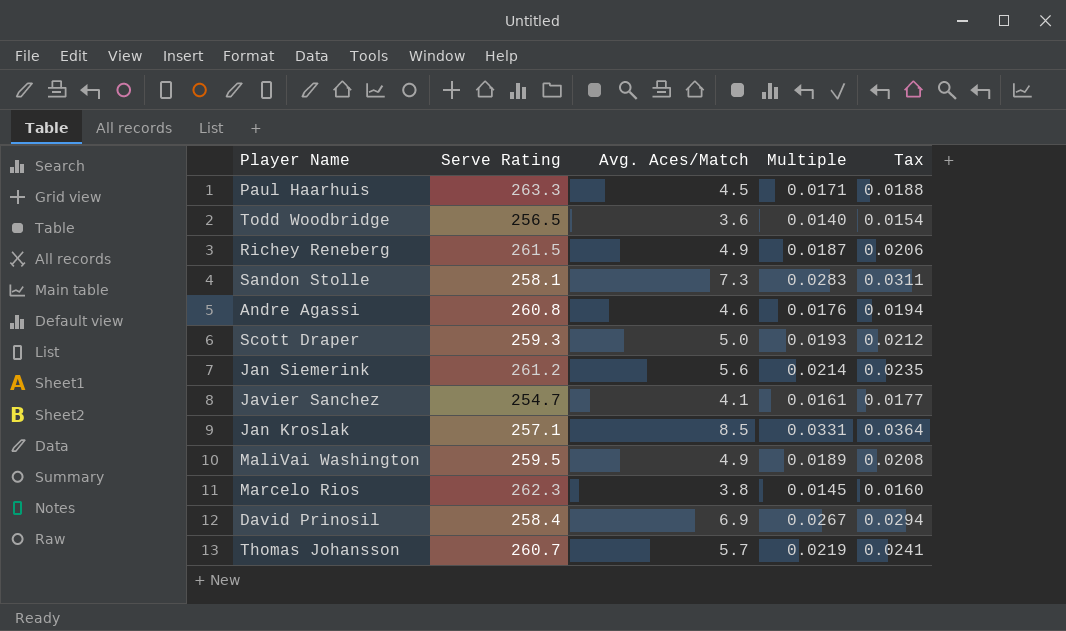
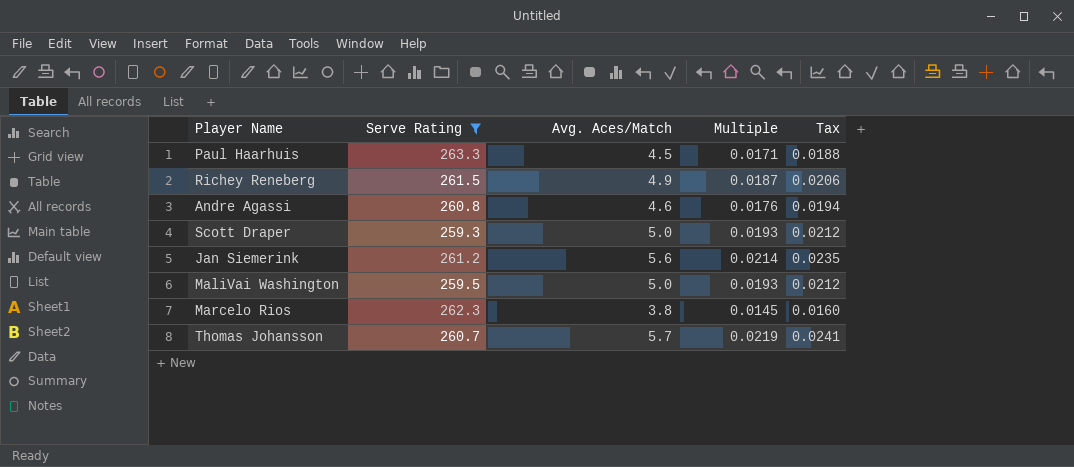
filter: none -> Serve Rating >= 259.3
MaliVai Washington | Avg. Aces/Match: 4.9 -> 5.0
MaliVai Washington | Multiple: 0.0189 -> 0.0193
MaliVai Washington | Tax: 0.0208 -> 0.0212

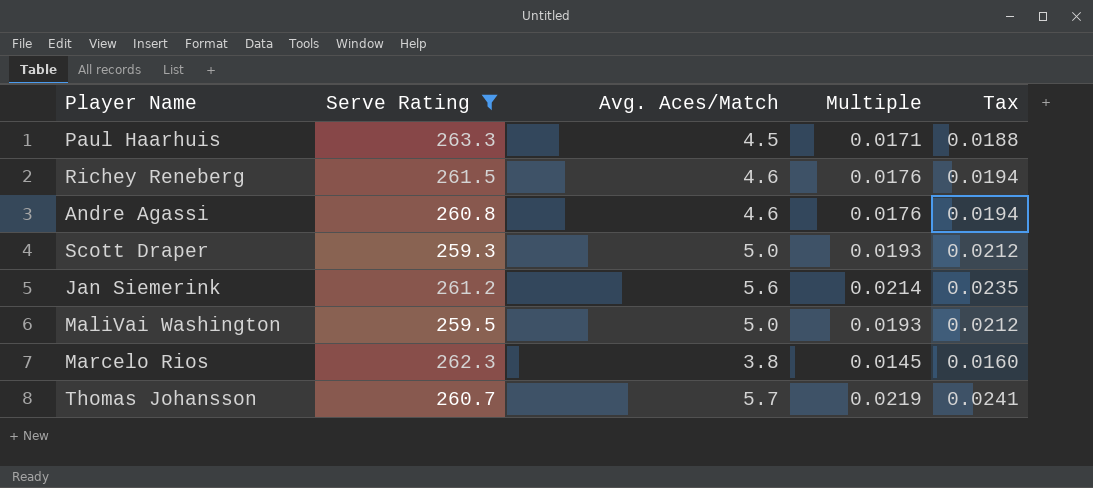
Richey Reneberg | Avg. Aces/Match: 4.9 -> 4.6
Richey Reneberg | Multiple: 0.0187 -> 0.0176
Richey Reneberg | Tax: 0.0206 -> 0.0194

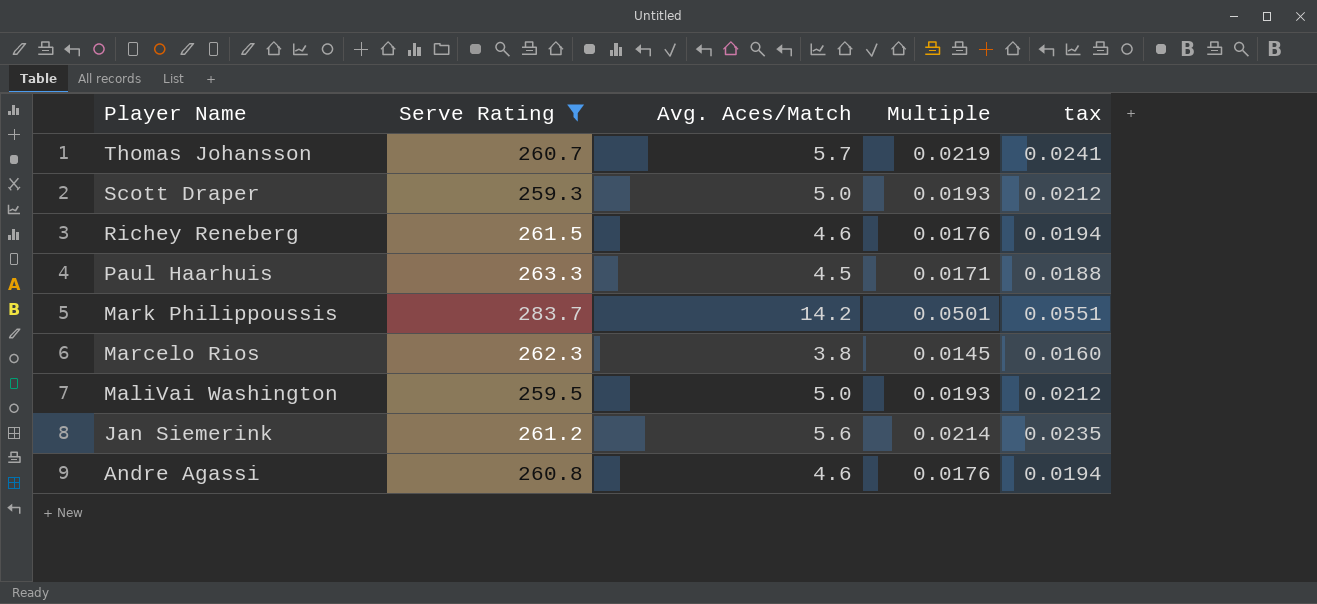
row order: none -> Player Name descending
column name: Tax -> tax
row Mark Philippoussis: none -> 283.7 | 14.2 | 0.0501 | 0.0551

